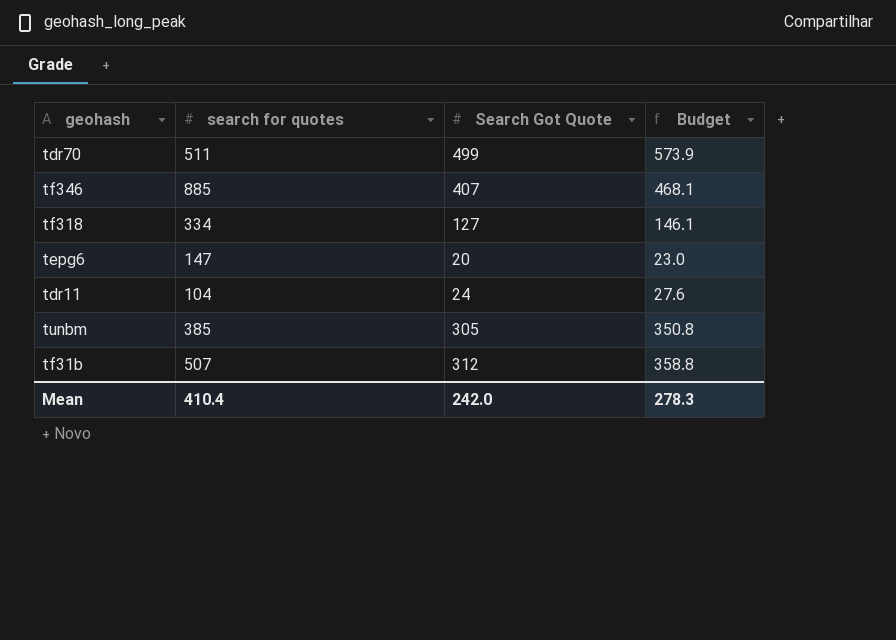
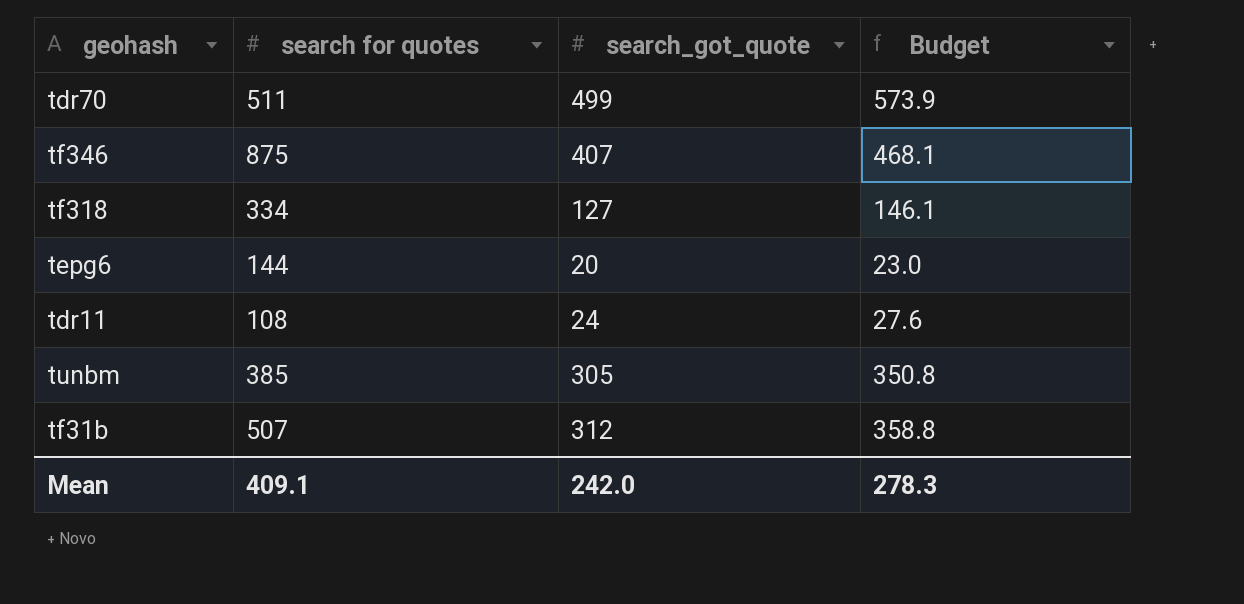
column name: Search Got Quote -> search_got_quote
tf346 | search for quotes: 885 -> 875
tepg6 | search for quotes: 147 -> 144
tdr11 | search for quotes: 104 -> 108
Mean | search for quotes: 410.4 -> 409.1

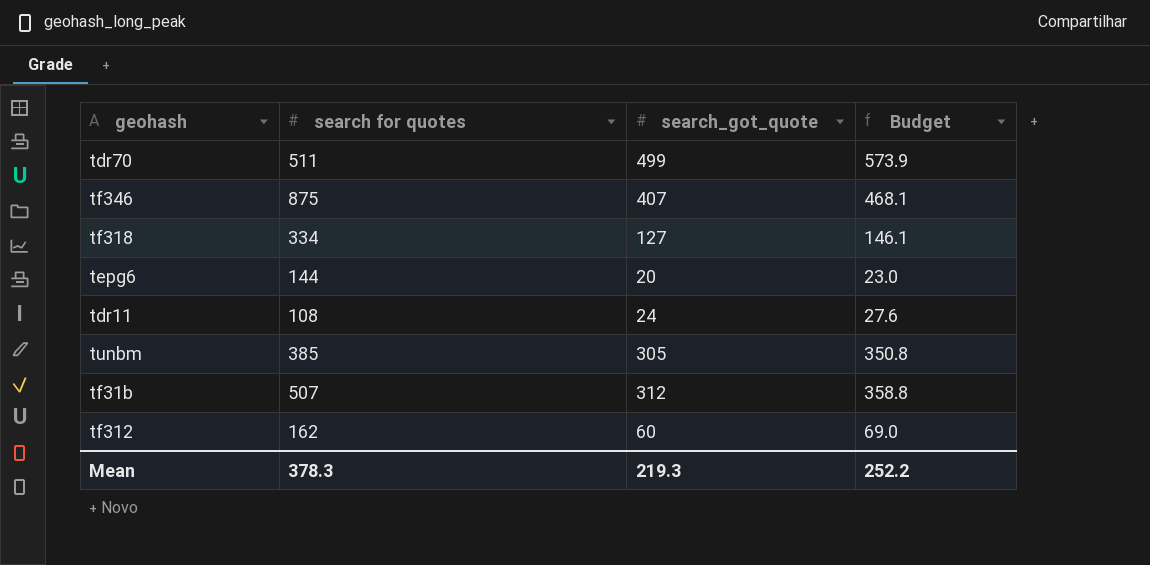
row tf312: none -> 162 | 60 | 69.0
Mean | search for quotes: 409.1 -> 378.3
Mean | search_got_quote: 242.0 -> 219.3
Mean | Budget: 278.3 -> 252.2

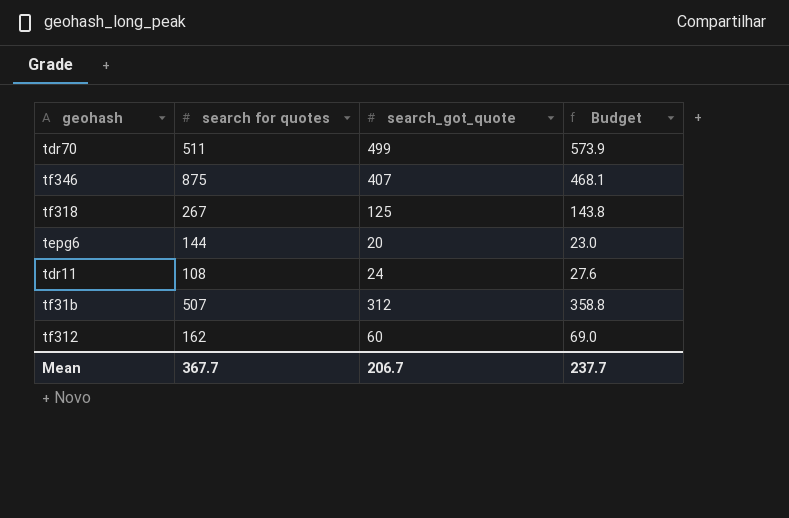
row tunbm: 385 | 305 | 350.8 -> none
tf318 | search for quotes: 334 -> 267
tf318 | search_got_quote: 127 -> 125
tf318 | Budget: 146.1 -> 143.8
Mean | search for quotes: 378.3 -> 367.7
Mean | search_got_quote: 219.3 -> 206.7
Mean | Budget: 252.2 -> 237.7

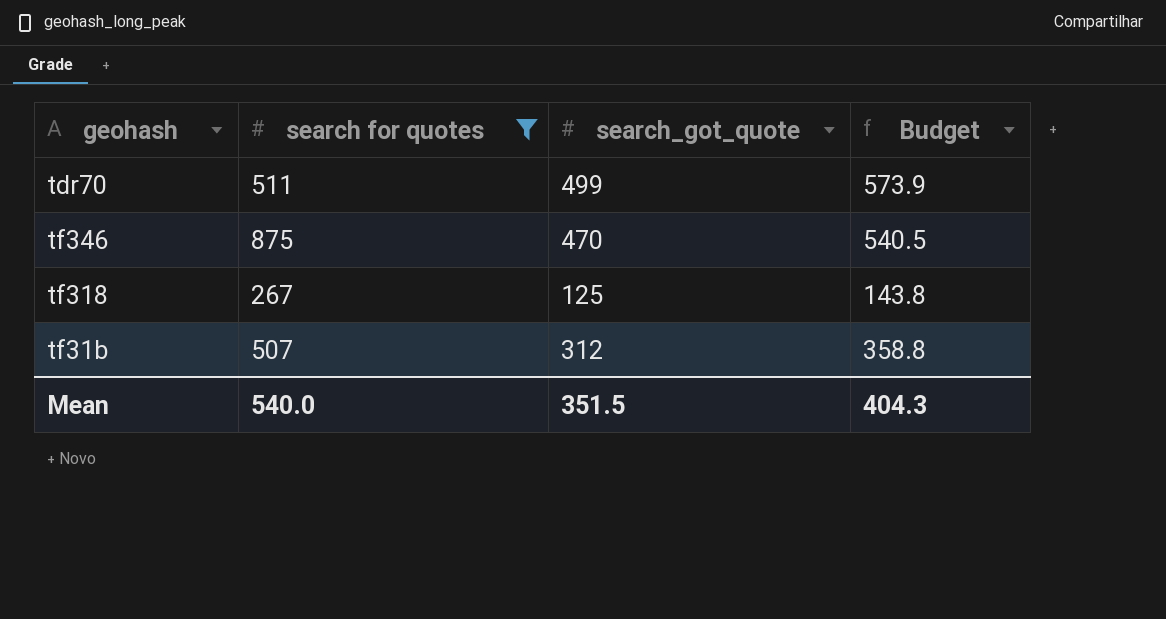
filter: none -> search for quotes >= 267
tf346 | search_got_quote: 407 -> 470
tf346 | Budget: 468.1 -> 540.5
Mean | search for quotes: 367.7 -> 540.0
Mean | search_got_quote: 206.7 -> 351.5
Mean | Budget: 237.7 -> 404.3

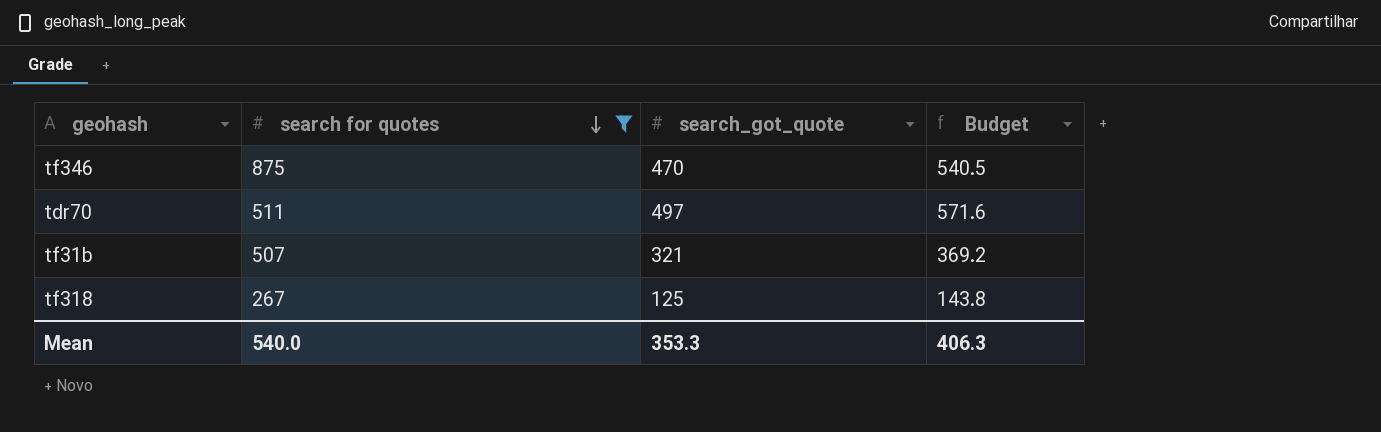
row order: none -> search for quotes descending
tdr70 | search_got_quote: 499 -> 497
tdr70 | Budget: 573.9 -> 571.6
tf31b | search_got_quote: 312 -> 321
tf31b | Budget: 358.8 -> 369.2
Mean | search_got_quote: 351.5 -> 353.3
Mean | Budget: 404.3 -> 406.3

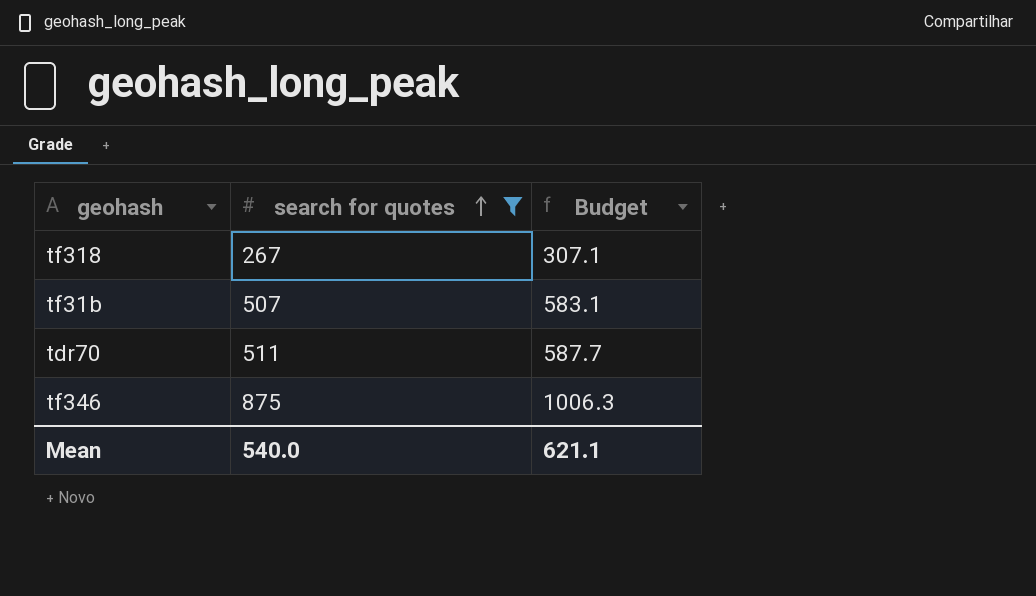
row order: search for quotes descending -> search for quotes ascending
column search_got_quote | position: 3 -> none
column Budget | formula: [search_got_quote] * 1.15 -> [search for quotes] * 1.15
Mean | Budget: 406.3 -> 621.1

